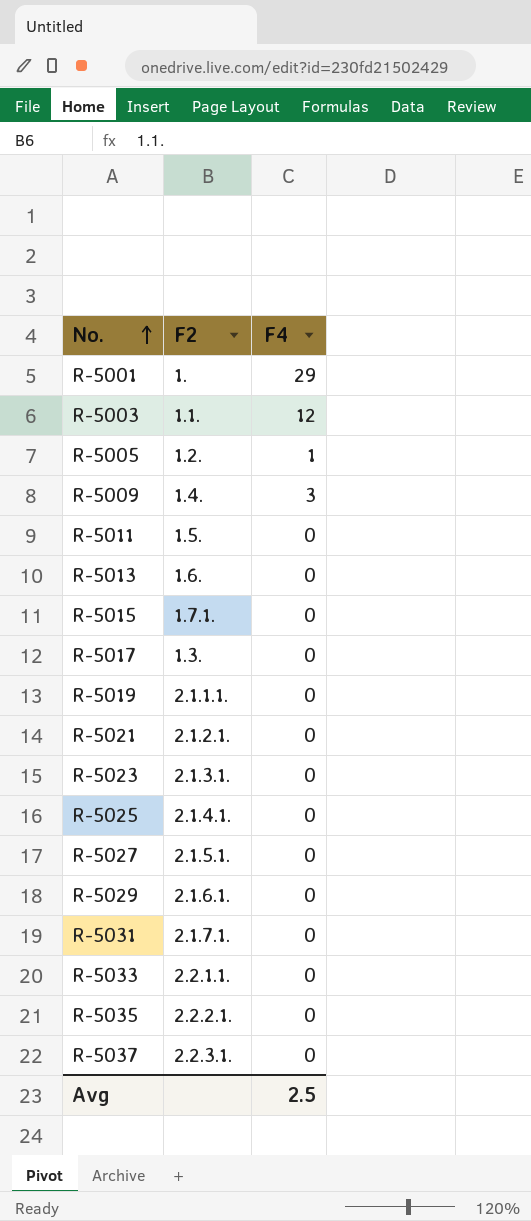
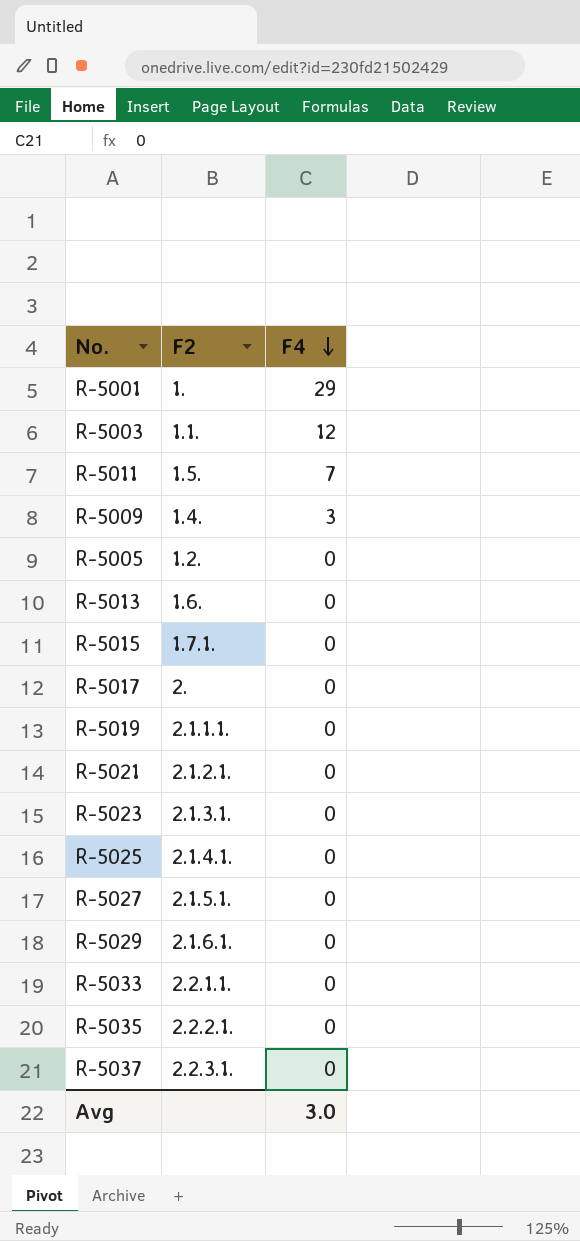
row order: No. ascending -> F4 descending
row R-5031: 2.1.7.1. | 0 -> none
R-5011 | F4: 0 -> 7
R-5005 | F4: 1 -> 0
R-5017 | F2: 1.3. -> 2.
Avg | F4: 2.5 -> 3.0

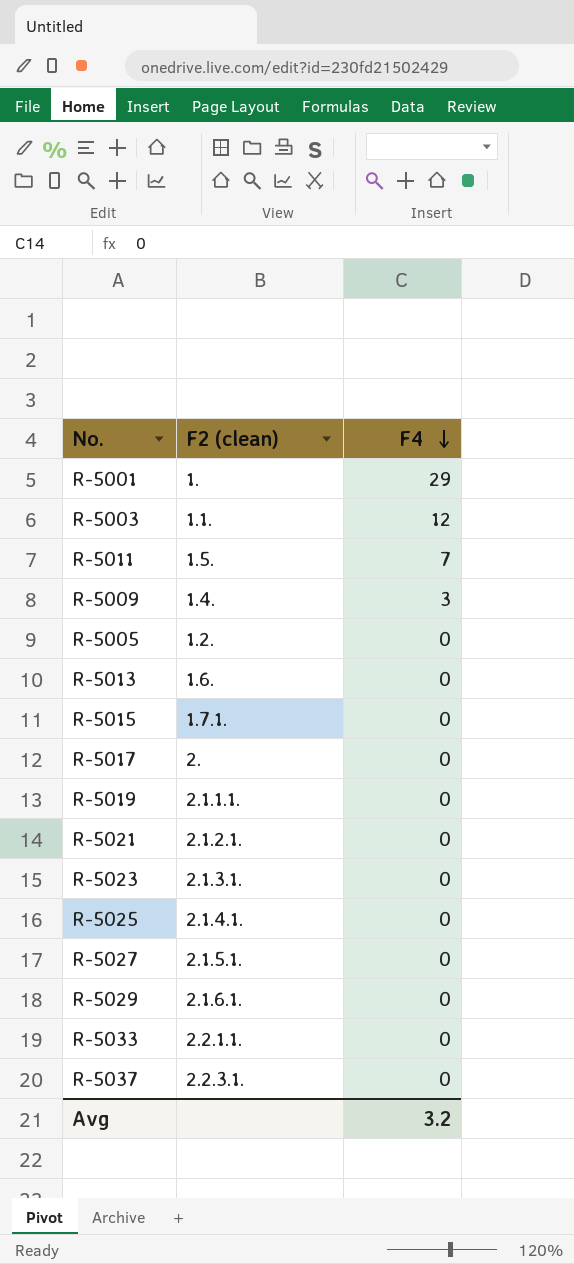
column name: F2 -> F2 (clean)
row R-5035: 2.2.2.1. | 0 -> none
Avg | F4: 3.0 -> 3.2

